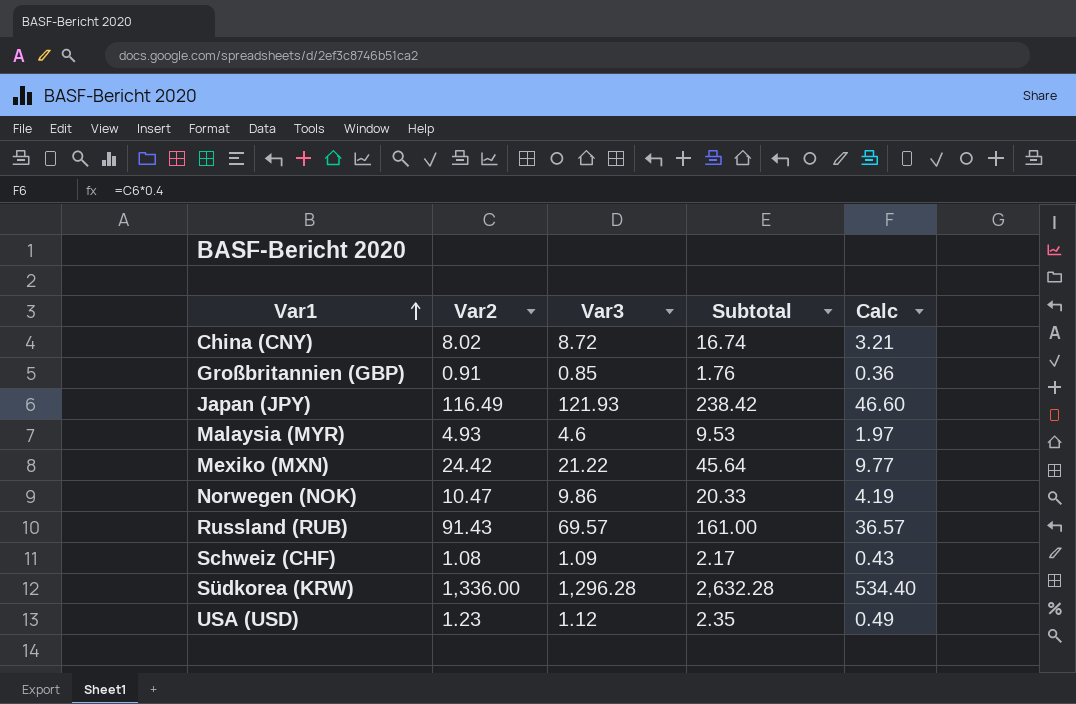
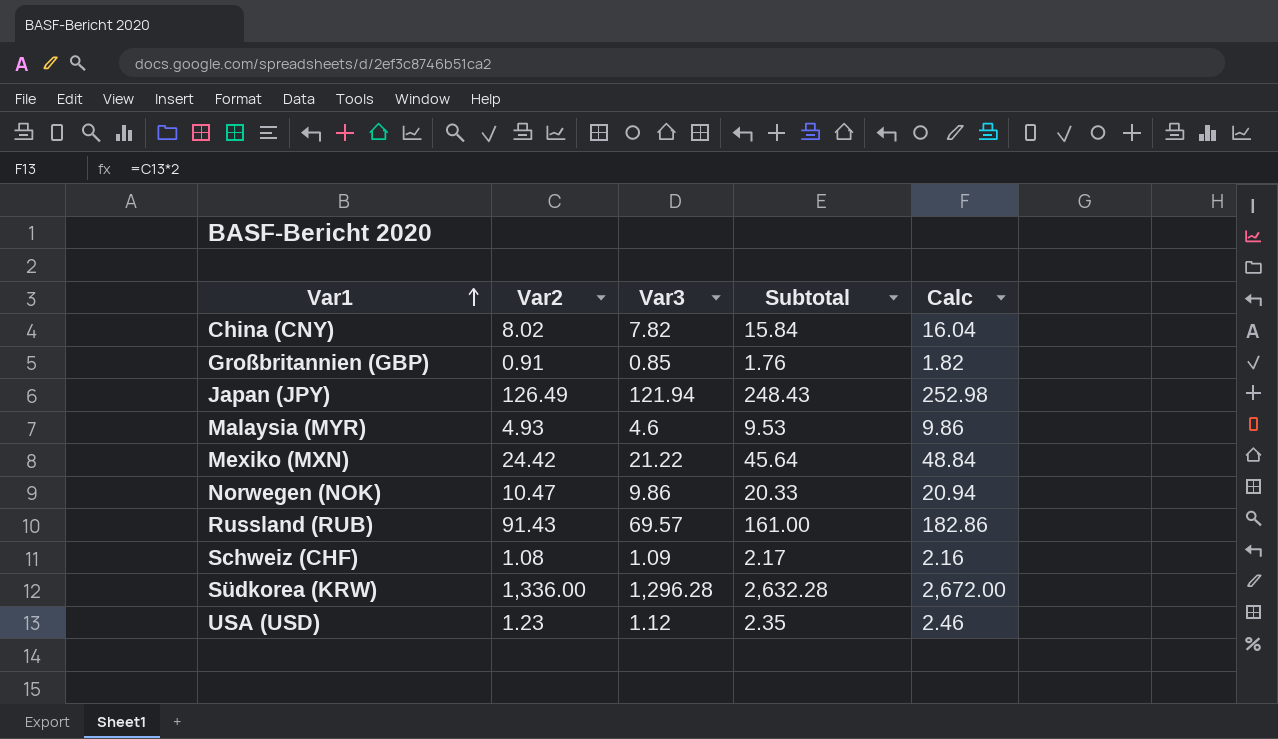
column Calc | formula: [Var2] * 0.4 -> [Var2] * 2
China (CNY) | Var3: 8.72 -> 7.82
China (CNY) | Subtotal: 16.74 -> 15.84
Japan (JPY) | Var2: 116.49 -> 126.49
Japan (JPY) | Var3: 121.93 -> 121.94
Japan (JPY) | Subtotal: 238.42 -> 248.43

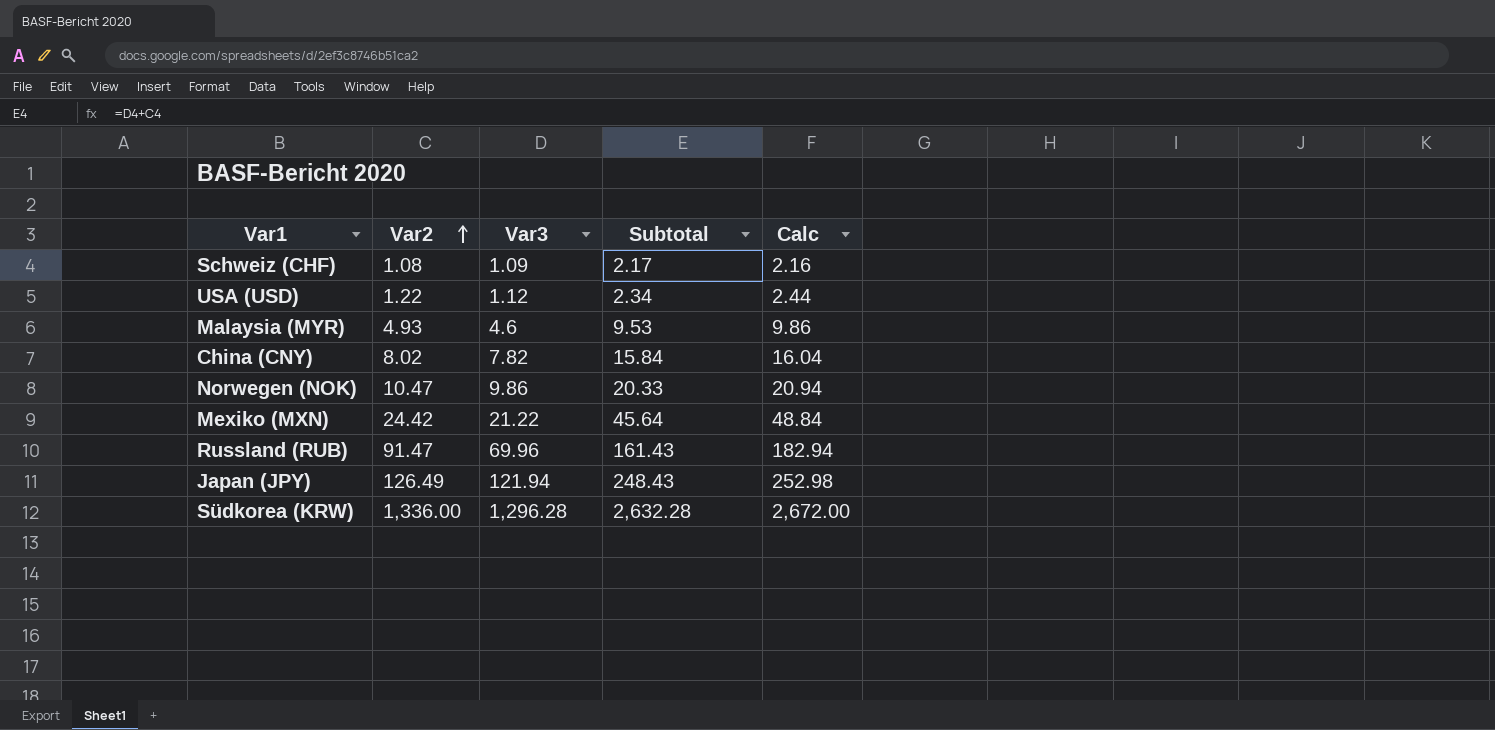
row order: Var1 ascending -> Var2 ascending
row Großbritannien (GBP): 0.91 | 0.85 | 1.76 | 1.82 -> none
USA (USD) | Var2: 1.23 -> 1.22
USA (USD) | Subtotal: 2.35 -> 2.34
USA (USD) | Calc: 2.46 -> 2.44
Russland (RUB) | Var2: 91.43 -> 91.47
Russland (RUB) | Var3: 69.57 -> 69.96
Russland (RUB) | Subtotal: 161.00 -> 161.43
Russland (RUB) | Calc: 182.86 -> 182.94

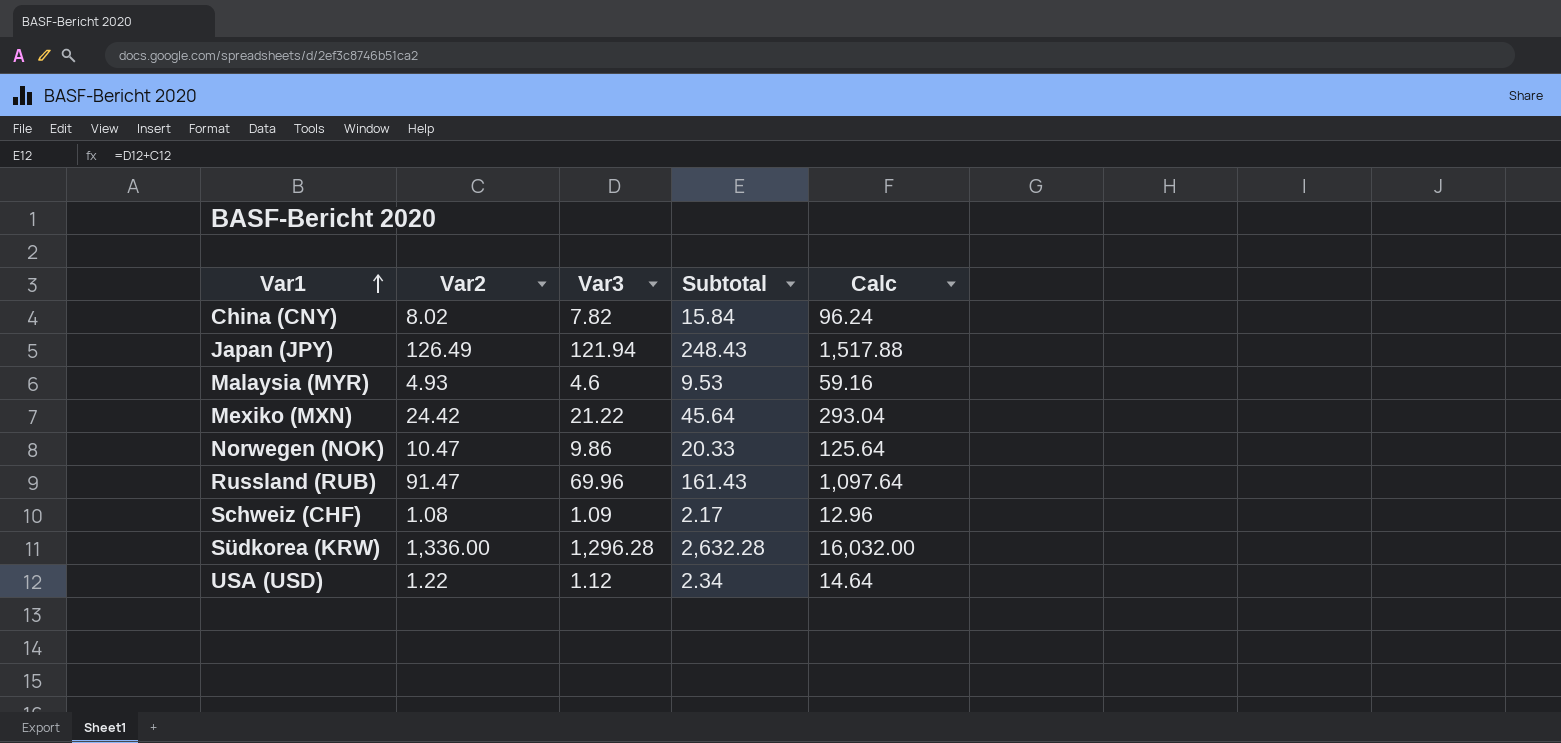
row order: Var2 ascending -> Var1 ascending
column Calc | formula: [Var2] * 2 -> [Var2] * 12

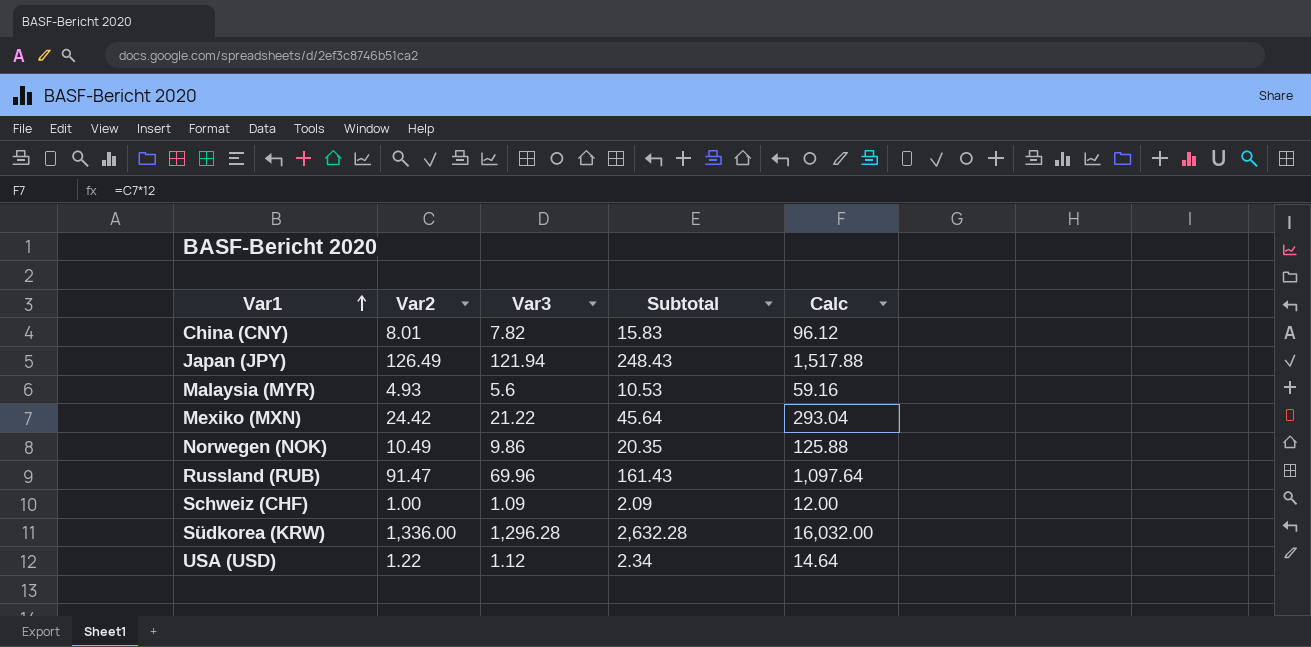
China (CNY) | Var2: 8.02 -> 8.01
China (CNY) | Subtotal: 15.84 -> 15.83
China (CNY) | Calc: 96.24 -> 96.12
Malaysia (MYR) | Var3: 4.6 -> 5.6
Malaysia (MYR) | Subtotal: 9.53 -> 10.53
Norwegen (NOK) | Var2: 10.47 -> 10.49
Norwegen (NOK) | Subtotal: 20.33 -> 20.35
Norwegen (NOK) | Calc: 125.64 -> 125.88
Schweiz (CHF) | Var2: 1.08 -> 1.00
Schweiz (CHF) | Subtotal: 2.17 -> 2.09
Schweiz (CHF) | Calc: 12.96 -> 12.00

